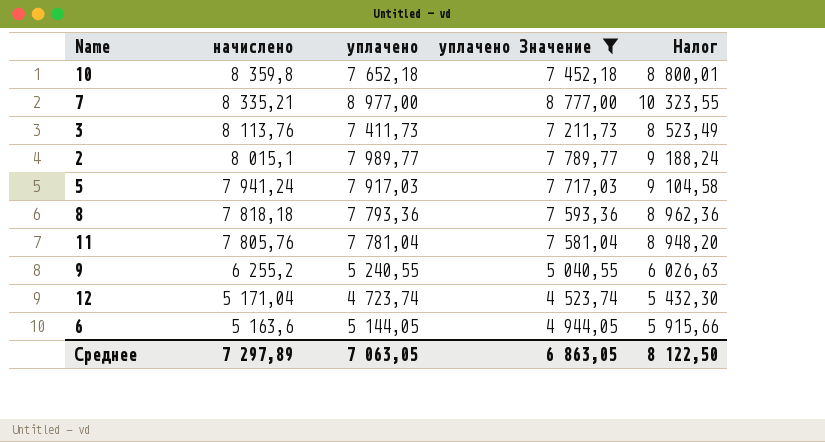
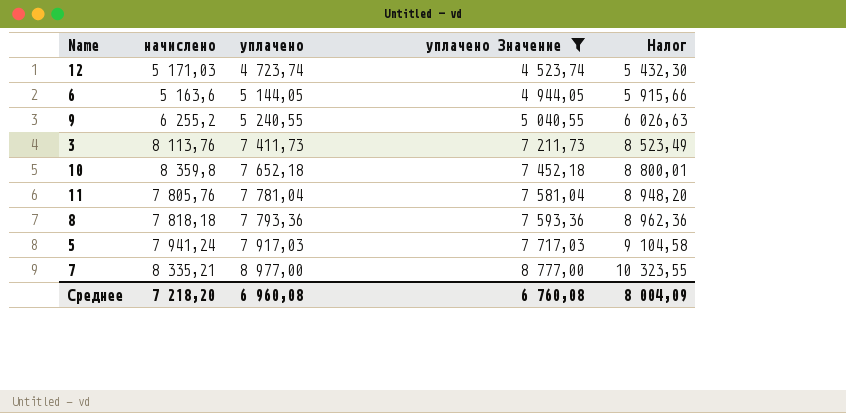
row order: начислено descending -> уплачено ascending
row 2: 8 015,1 | 7 989,77 | 7 789,77 | 9 188,24 -> none
12 | начислено: 5 171,04 -> 5 171,03
Среднее | начислено: 7 297,89 -> 7 218,20
Среднее | уплачено: 7 063,05 -> 6 960,08
Среднее | уплачено Значение: 6 863,05 -> 6 760,08
Среднее | Налог: 8 122,50 -> 8 004,09

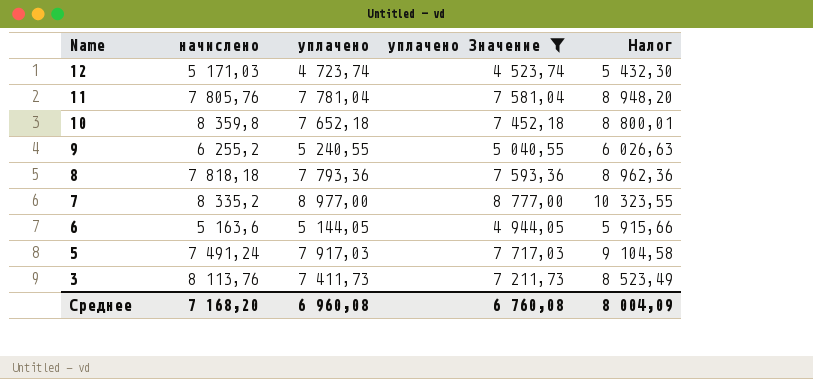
row order: уплачено ascending -> Name descending
7 | начислено: 8 335,21 -> 8 335,2
5 | начислено: 7 941,24 -> 7 491,24
Среднее | начислено: 7 218,20 -> 7 168,20

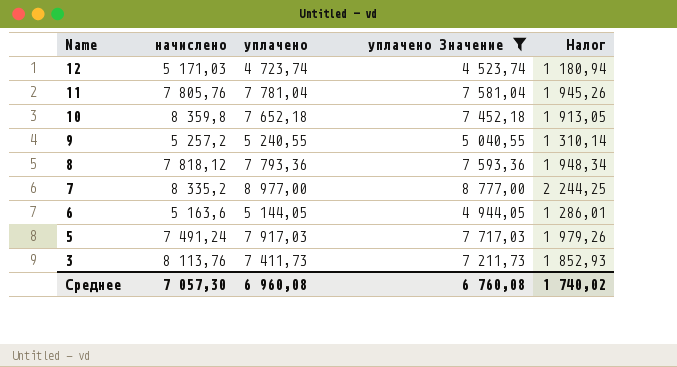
column Налог | formula: [уплачено] * 1,15 -> [уплачено] * 0,25
9 | начислено: 6 255,2 -> 5 257,2
8 | начислено: 7 818,18 -> 7 818,12
Среднее | начислено: 7 168,20 -> 7 057,30
Среднее | Налог: 8 004,09 -> 1 740,02

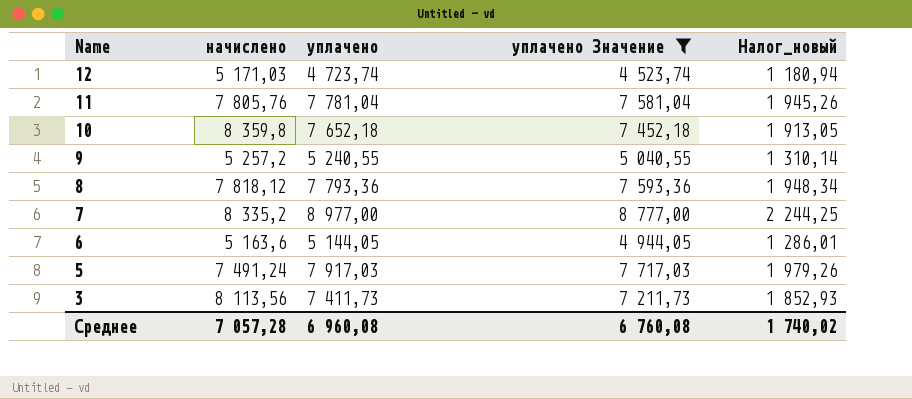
column name: Налог -> Налог_новый
3 | начислено: 8 113,76 -> 8 113,56
Среднее | начислено: 7 057,30 -> 7 057,28

